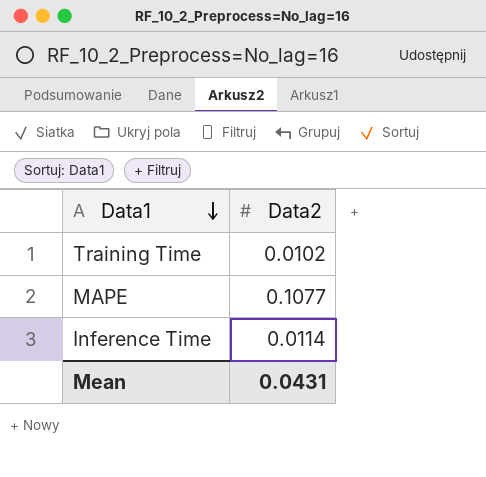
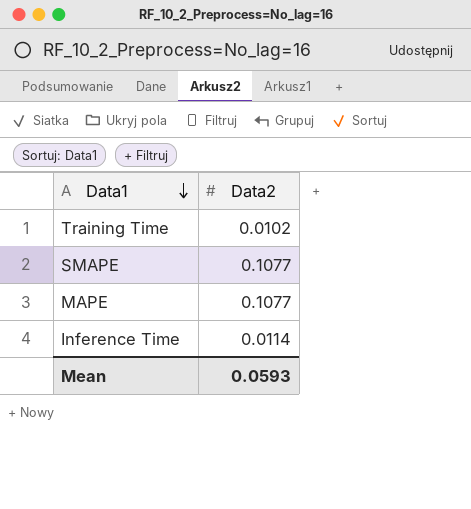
row SMAPE: none -> 0.1077
Mean | Data2: 0.0431 -> 0.0593

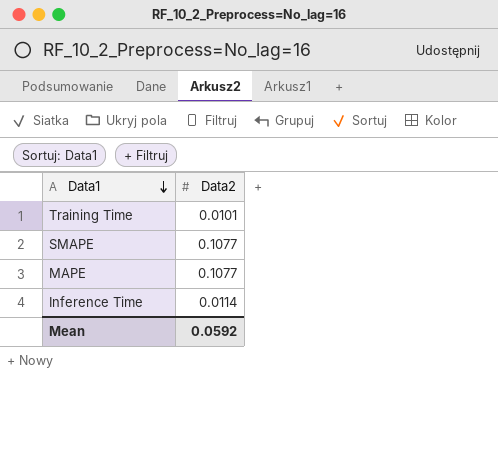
Training Time | Data2: 0.0102 -> 0.0101
Mean | Data2: 0.0593 -> 0.0592

